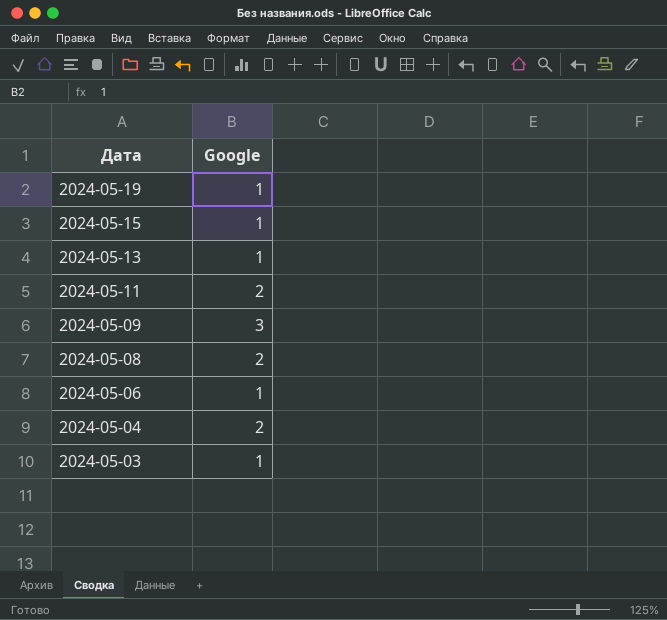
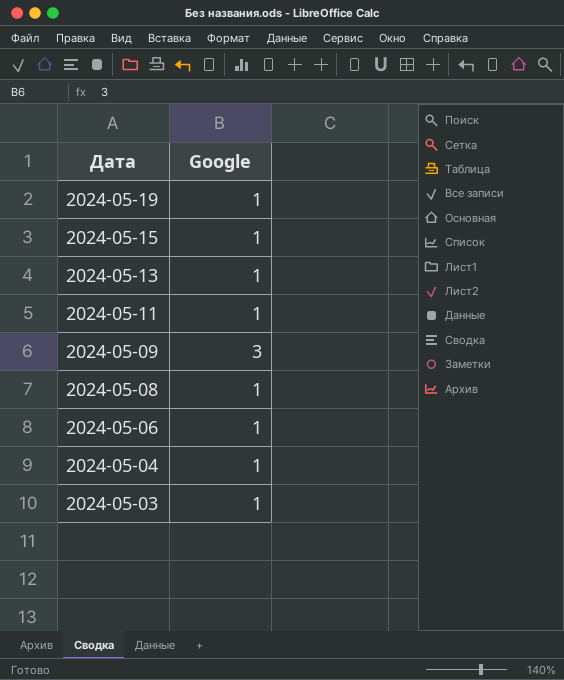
2024-05-11 | Google: 2 -> 1
2024-05-08 | Google: 2 -> 1
2024-05-04 | Google: 2 -> 1

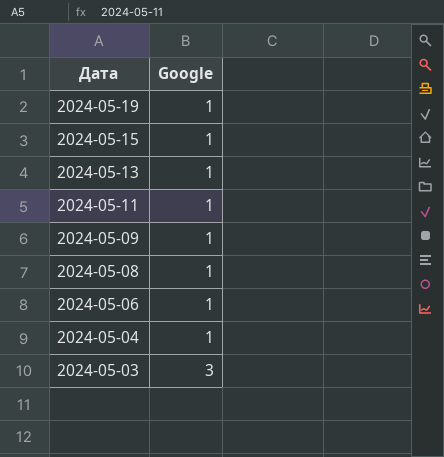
2024-05-09 | Google: 3 -> 1
2024-05-03 | Google: 1 -> 3

